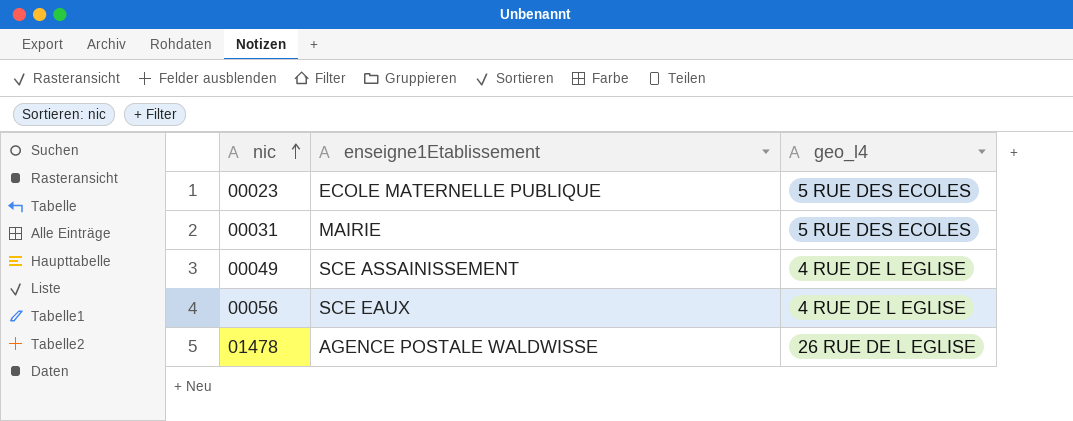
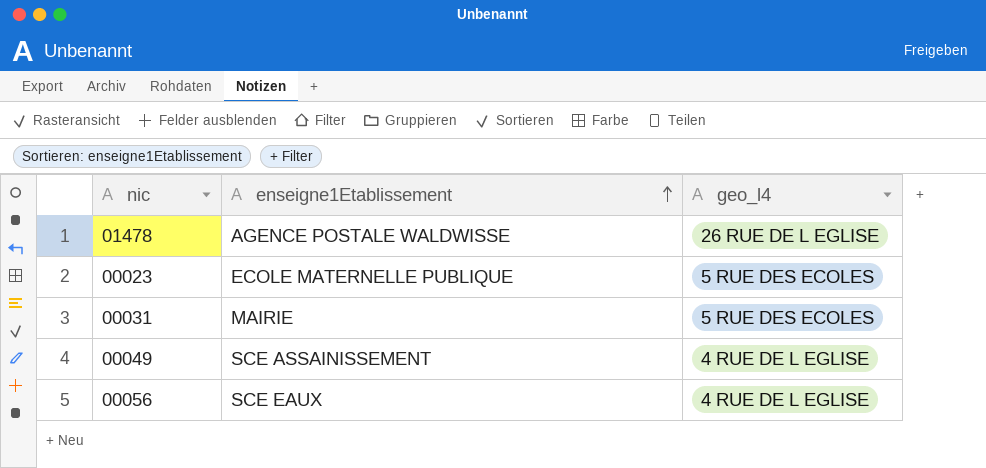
row order: nic ascending -> enseigne1Etablissement ascending

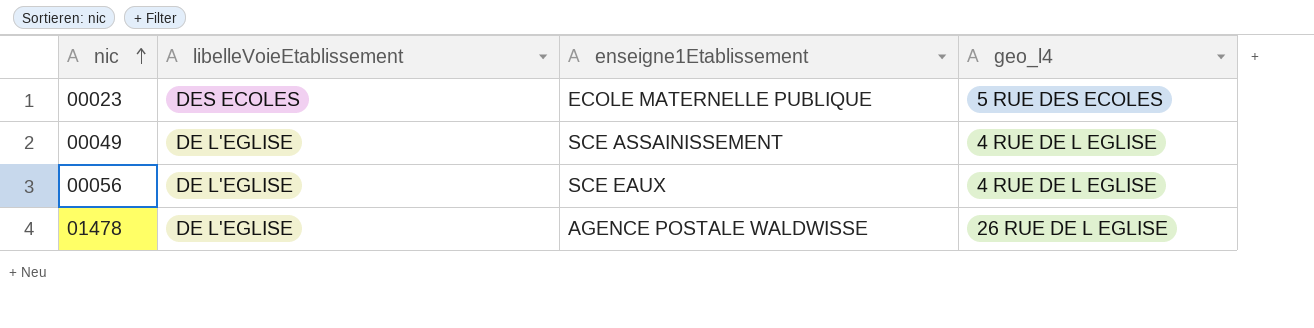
row order: enseigne1Etablissement ascending -> nic ascending
column libelleVoieEtablissement | position: none -> 2
row 00031: MAIRIE | 5 RUE DES ECOLES -> none

